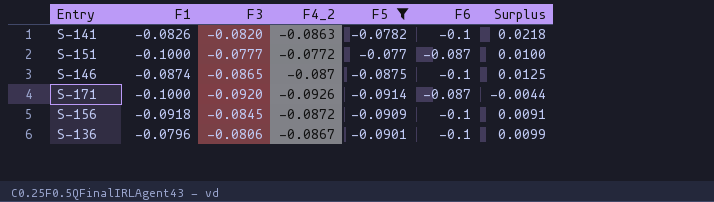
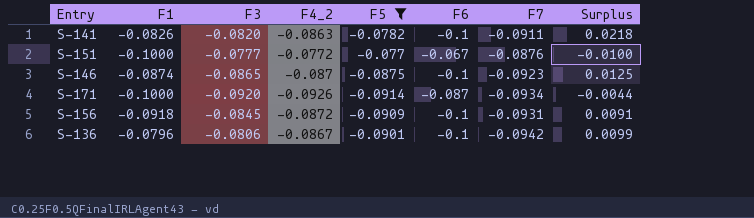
column F7 | position: none -> 7
S-151 | F6: -0.087 -> -0.067
S-151 | Surplus: 0.0100 -> -0.0100

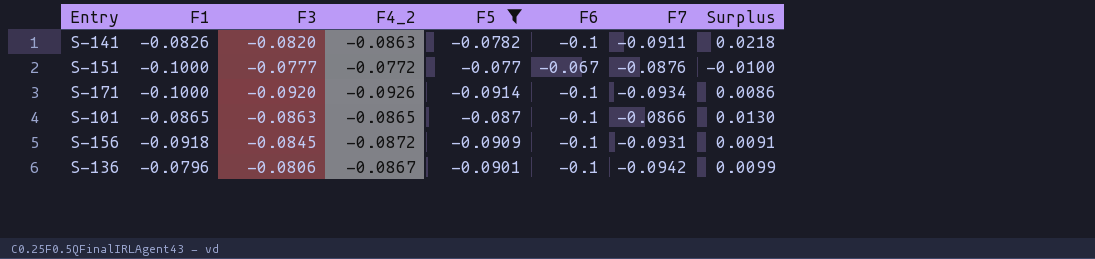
row S-146: -0.0874 | -0.0865 | -0.087 | -0.0875 | -0.1 | -0.0923 | 0.0125 -> none
S-171 | F6: -0.087 -> -0.1
S-171 | Surplus: -0.0044 -> 0.0086
row S-101: none -> -0.0865 | -0.0863 | -0.0865 | -0.087 | -0.1 | -0.0866 | 0.0130

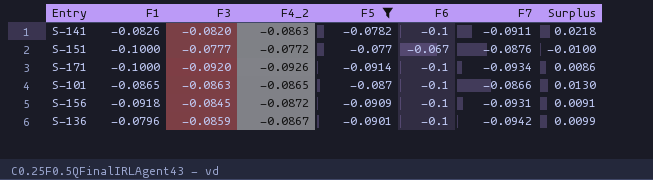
S-136 | F3: -0.0806 -> -0.0859

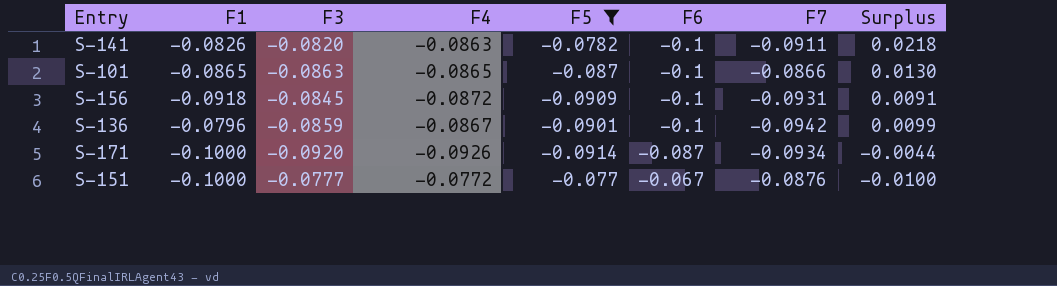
row order: none -> F6 ascending
column name: F4_2 -> F4
S-171 | F6: -0.1 -> -0.087
S-171 | Surplus: 0.0086 -> -0.0044

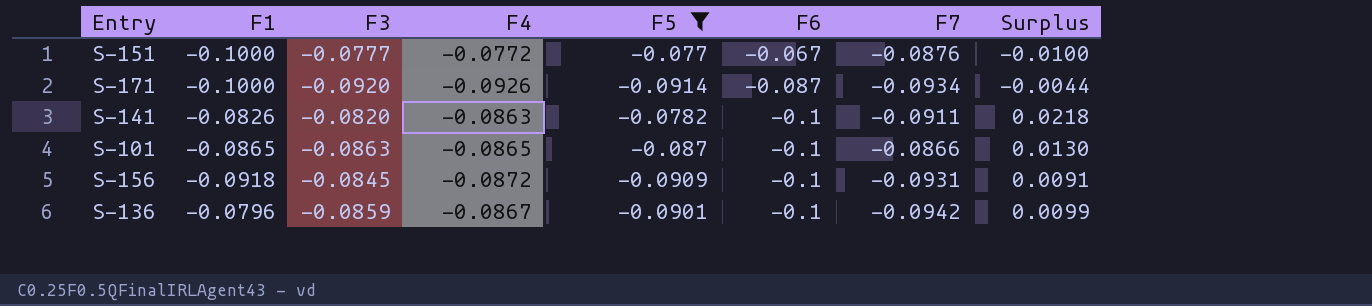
row order: F6 ascending -> F6 descending

